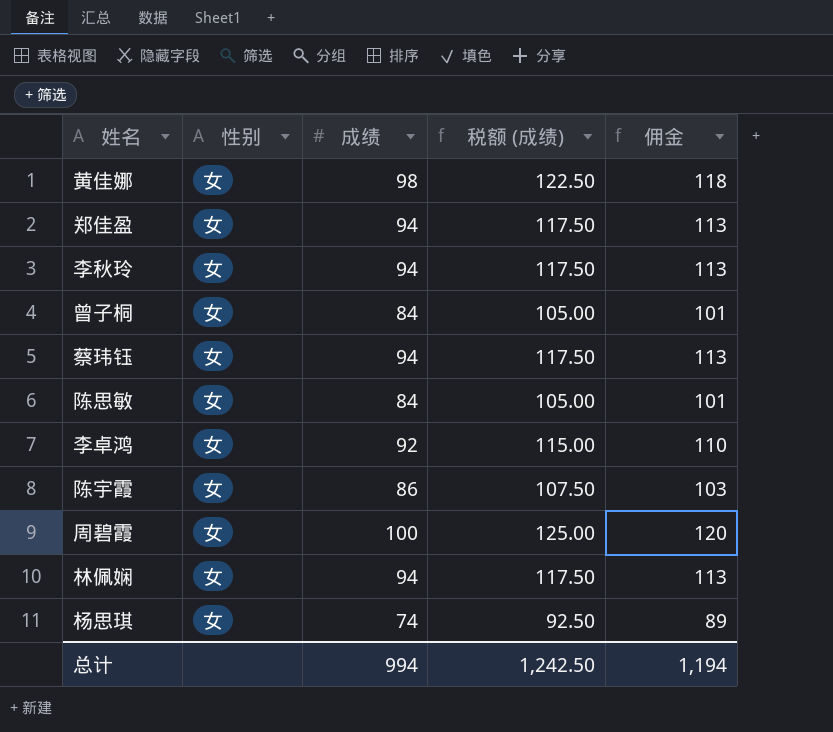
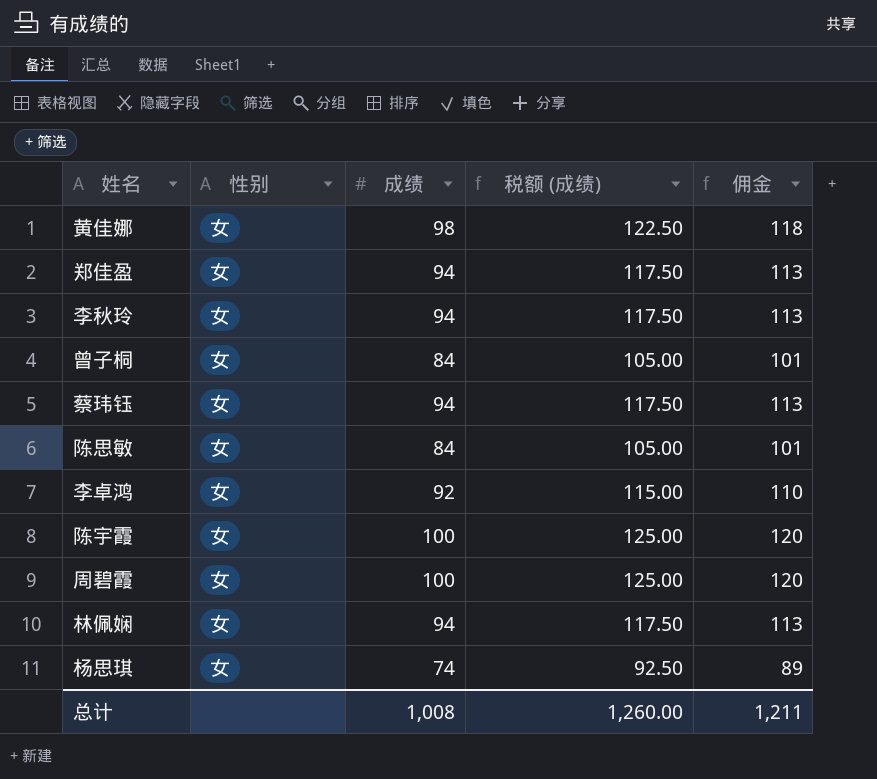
陈宇霞 | 成绩: 86 -> 100
陈宇霞 | 税额 (成绩): 107.50 -> 125.00
陈宇霞 | 佣金: 103 -> 120
总计 | 成绩: 994 -> 1,008
总计 | 税额 (成绩): 1,242.50 -> 1,260.00
总计 | 佣金: 1,194 -> 1,211

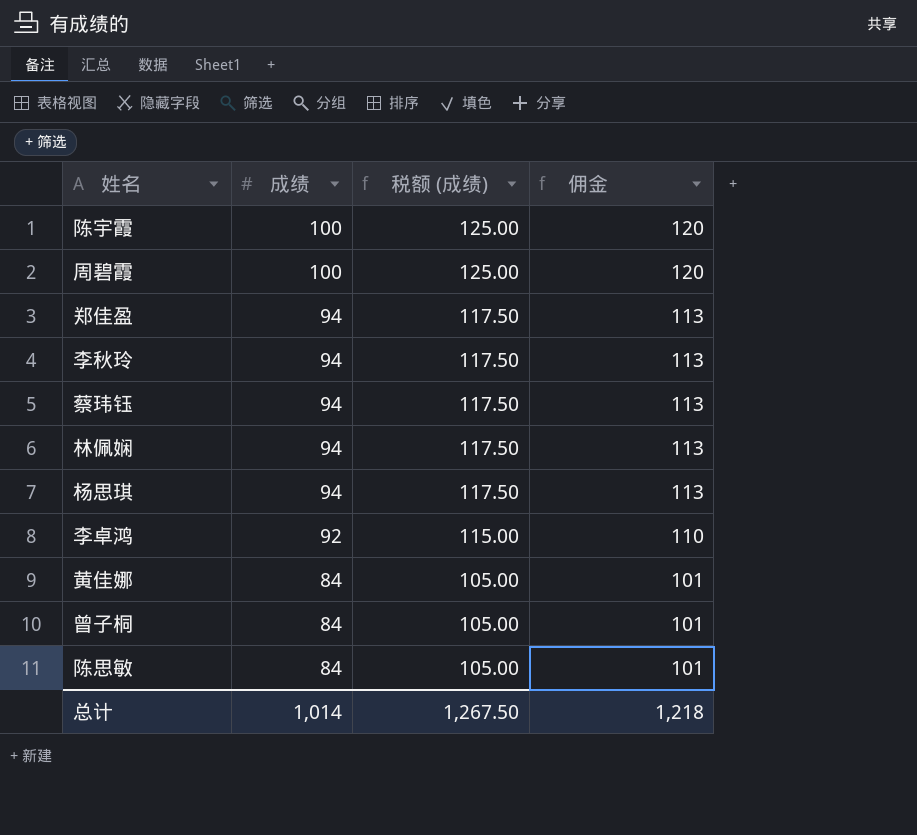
row order: none -> 成绩 descending
column 性别 | position: 2 -> none
杨思琪 | 成绩: 74 -> 94
杨思琪 | 税额 (成绩): 92.50 -> 117.50
杨思琪 | 佣金: 89 -> 113
黄佳娜 | 成绩: 98 -> 84
黄佳娜 | 税额 (成绩): 122.50 -> 105.00
黄佳娜 | 佣金: 118 -> 101
总计 | 成绩: 1,008 -> 1,014
总计 | 税额 (成绩): 1,260.00 -> 1,267.50
总计 | 佣金: 1,211 -> 1,218

